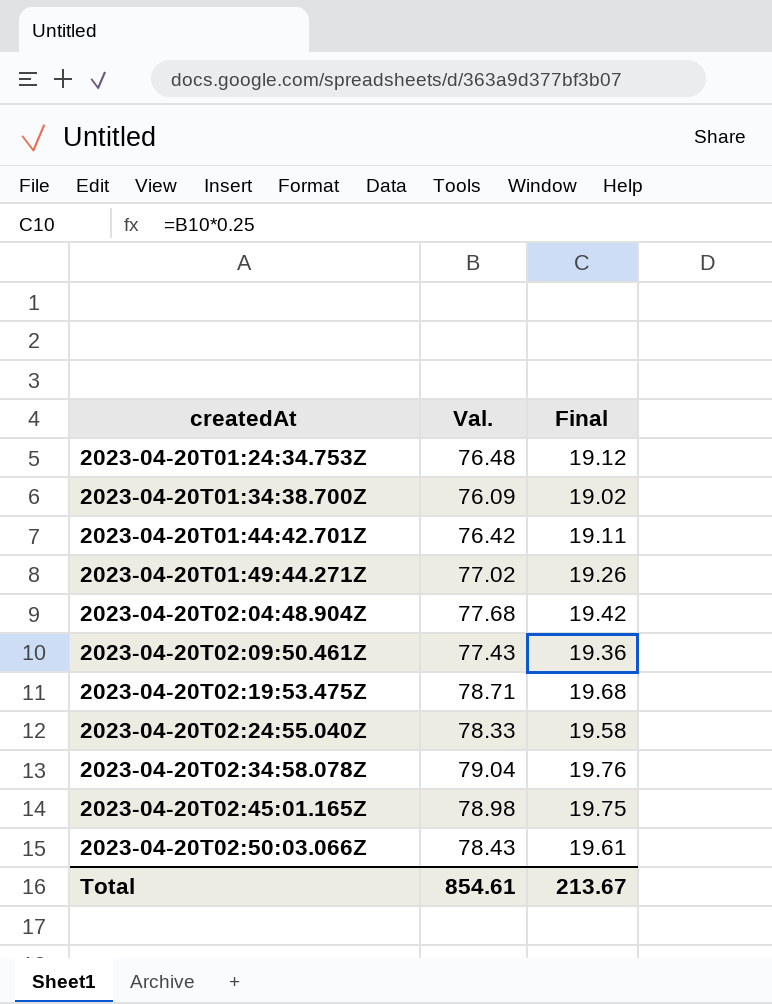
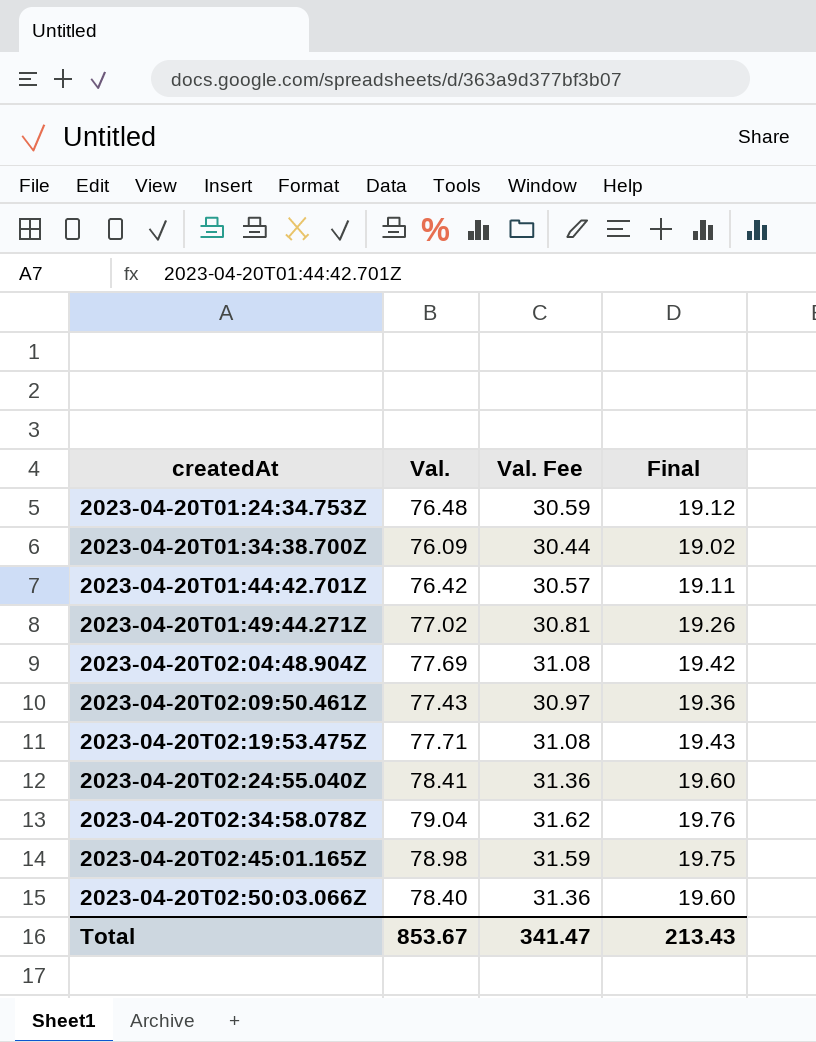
column Val. Fee | formula: none -> [Val.] * 0.4
2023-04-20T02:04:48.904Z | Val.: 77.68 -> 77.69
2023-04-20T02:19:53.475Z | Val.: 78.71 -> 77.71
2023-04-20T02:19:53.475Z | Final: 19.68 -> 19.43
2023-04-20T02:24:55.040Z | Val.: 78.33 -> 78.41
2023-04-20T02:24:55.040Z | Final: 19.58 -> 19.60
2023-04-20T02:50:03.066Z | Val.: 78.43 -> 78.40
2023-04-20T02:50:03.066Z | Final: 19.61 -> 19.60
Total | Val.: 854.61 -> 853.67
Total | Final: 213.67 -> 213.43

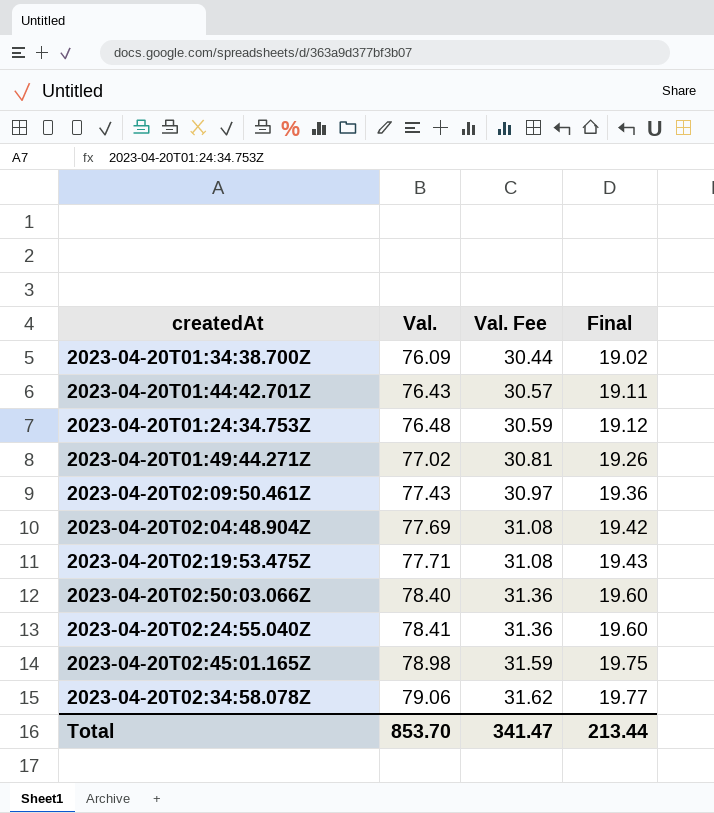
row order: createdAt ascending -> Val. ascending
2023-04-20T01:44:42.701Z | Val.: 76.42 -> 76.43
2023-04-20T02:34:58.078Z | Val.: 79.04 -> 79.06
2023-04-20T02:34:58.078Z | Final: 19.76 -> 19.77
Total | Val.: 853.67 -> 853.70
Total | Final: 213.43 -> 213.44

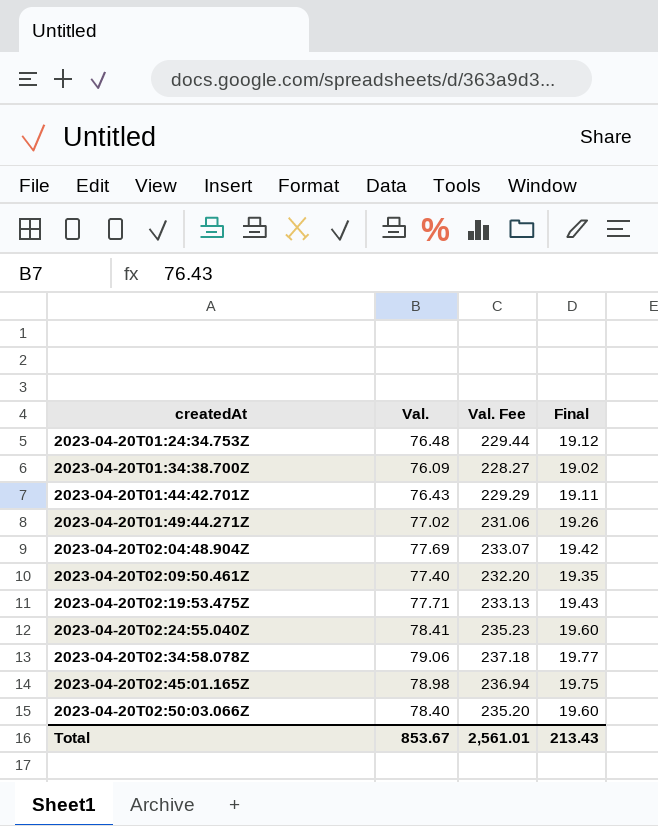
row order: Val. ascending -> createdAt ascending
column Val. Fee | formula: [Val.] * 0.4 -> [Val.] * 3
2023-04-20T02:09:50.461Z | Val.: 77.43 -> 77.40
2023-04-20T02:09:50.461Z | Final: 19.36 -> 19.35
Total | Val.: 853.70 -> 853.67
Total | Val. Fee: 341.47 -> 2,561.01
Total | Final: 213.44 -> 213.43

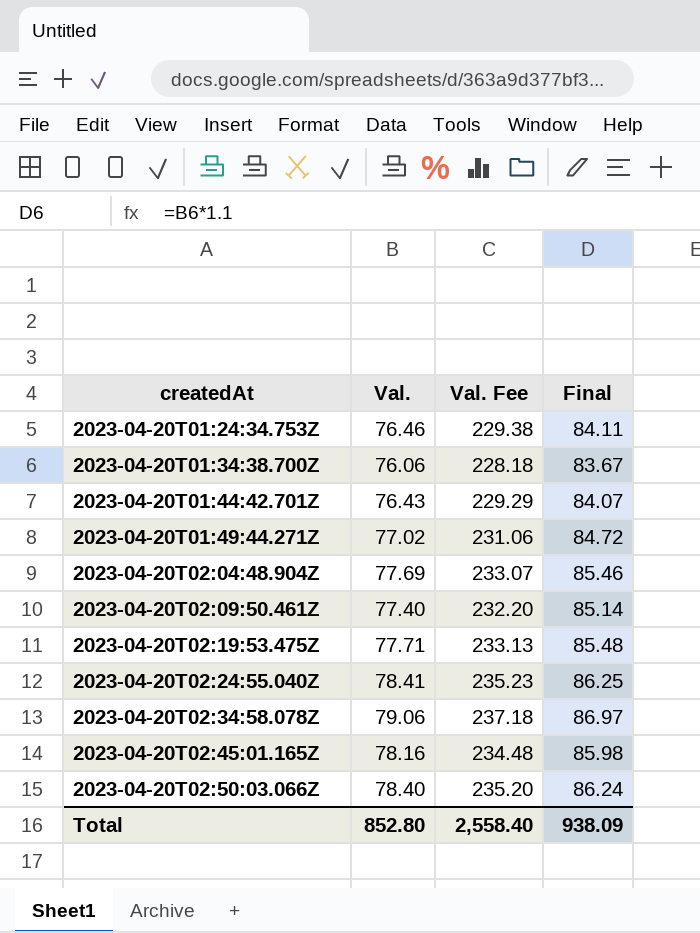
column Final | formula: [Val.] * 0.25 -> [Val.] * 1.1
2023-04-20T01:24:34.753Z | Val.: 76.48 -> 76.46
2023-04-20T01:24:34.753Z | Val. Fee: 229.44 -> 229.38
2023-04-20T01:34:38.700Z | Val.: 76.09 -> 76.06
2023-04-20T01:34:38.700Z | Val. Fee: 228.27 -> 228.18
2023-04-20T02:45:01.165Z | Val.: 78.98 -> 78.16
2023-04-20T02:45:01.165Z | Val. Fee: 236.94 -> 234.48
Total | Val.: 853.67 -> 852.80
Total | Val. Fee: 2,561.01 -> 2,558.40
Total | Final: 213.43 -> 938.09

